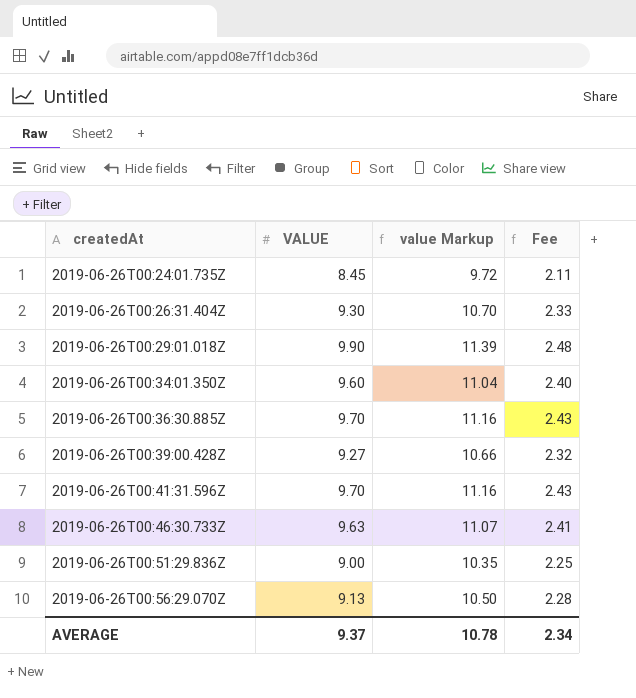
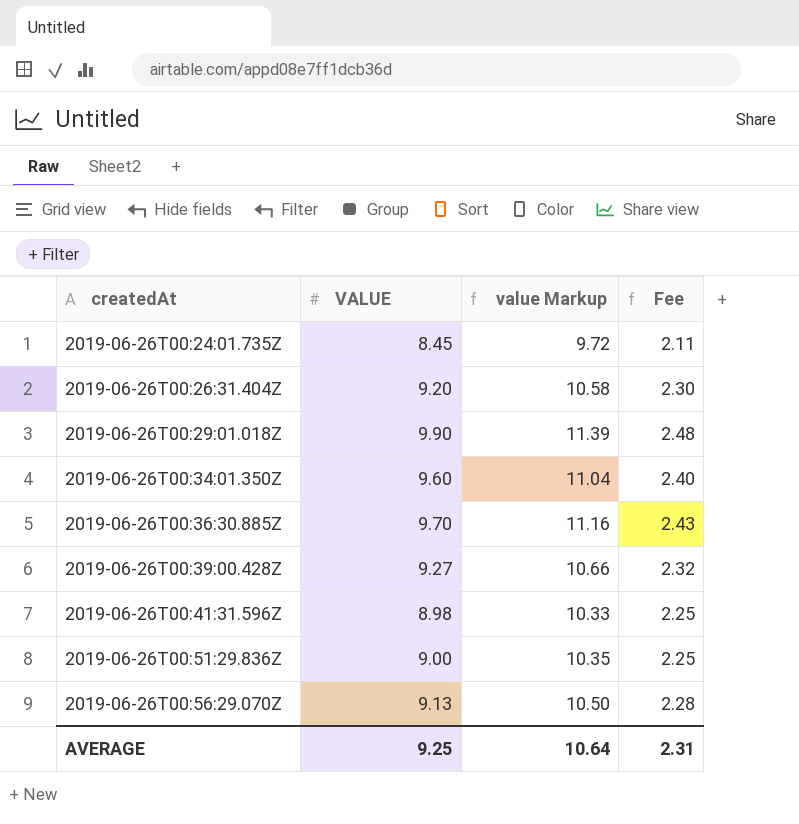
row 2019-06-26T00:46:30.733Z: 9.63 | 11.07 | 2.41 -> none
2019-06-26T00:26:31.404Z | VALUE: 9.30 -> 9.20
2019-06-26T00:26:31.404Z | value Markup: 10.70 -> 10.58
2019-06-26T00:26:31.404Z | Fee: 2.33 -> 2.30
2019-06-26T00:41:31.596Z | VALUE: 9.70 -> 8.98
2019-06-26T00:41:31.596Z | value Markup: 11.16 -> 10.33
2019-06-26T00:41:31.596Z | Fee: 2.43 -> 2.25
AVERAGE | VALUE: 9.37 -> 9.25
AVERAGE | value Markup: 10.78 -> 10.64
AVERAGE | Fee: 2.34 -> 2.31

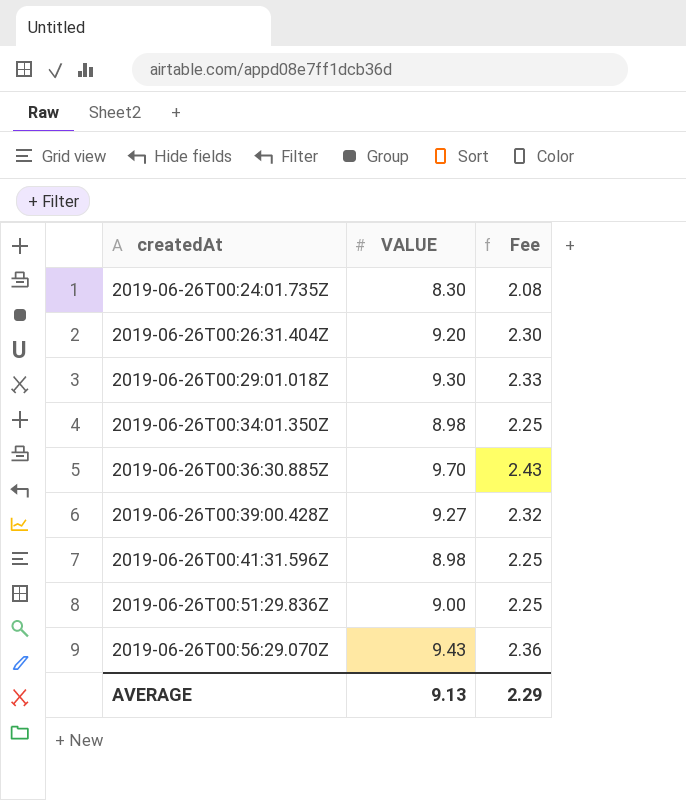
column value Markup | formula: [VALUE] * 1.15 -> none
2019-06-26T00:24:01.735Z | VALUE: 8.45 -> 8.30
2019-06-26T00:24:01.735Z | Fee: 2.11 -> 2.08
2019-06-26T00:29:01.018Z | VALUE: 9.90 -> 9.30
2019-06-26T00:29:01.018Z | Fee: 2.48 -> 2.33
2019-06-26T00:34:01.350Z | VALUE: 9.60 -> 8.98
2019-06-26T00:34:01.350Z | Fee: 2.40 -> 2.25
2019-06-26T00:56:29.070Z | VALUE: 9.13 -> 9.43
2019-06-26T00:56:29.070Z | Fee: 2.28 -> 2.36
AVERAGE | VALUE: 9.25 -> 9.13
AVERAGE | Fee: 2.31 -> 2.29

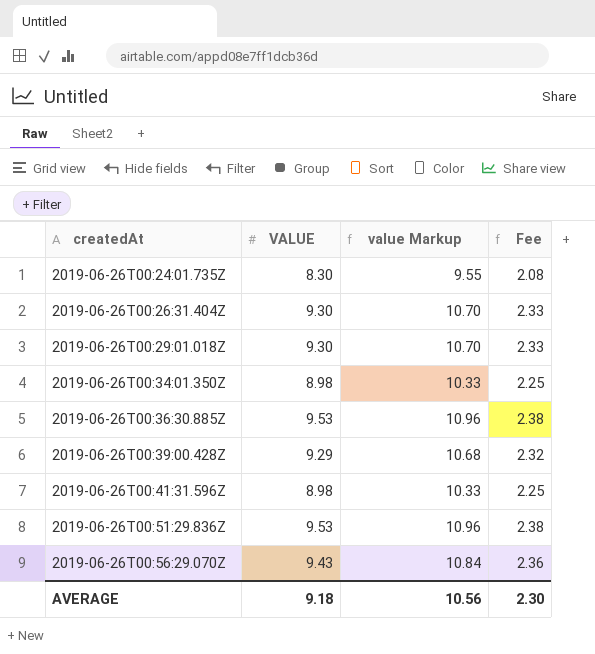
column value Markup | formula: none -> [VALUE] * 1.15
2019-06-26T00:26:31.404Z | VALUE: 9.20 -> 9.30
2019-06-26T00:26:31.404Z | Fee: 2.30 -> 2.33
2019-06-26T00:36:30.885Z | VALUE: 9.70 -> 9.53
2019-06-26T00:36:30.885Z | Fee: 2.43 -> 2.38
2019-06-26T00:39:00.428Z | VALUE: 9.27 -> 9.29
2019-06-26T00:51:29.836Z | VALUE: 9.00 -> 9.53
2019-06-26T00:51:29.836Z | Fee: 2.25 -> 2.38
AVERAGE | VALUE: 9.13 -> 9.18
AVERAGE | Fee: 2.29 -> 2.30

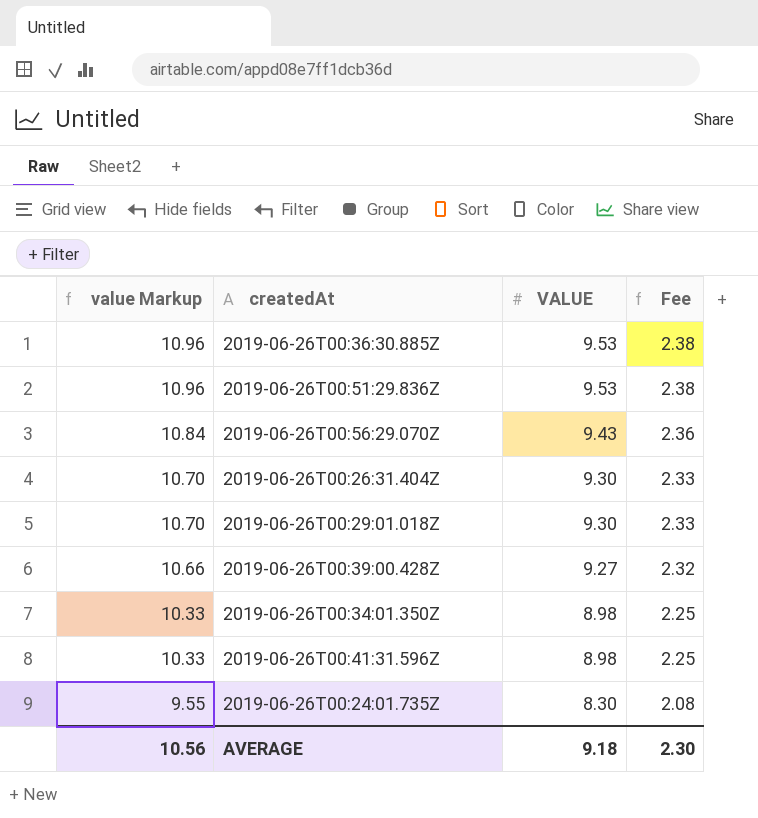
row order: createdAt ascending -> value Markup descending
column value Markup | position: 3 -> 1
2019-06-26T00:39:00.428Z | value Markup: 10.68 -> 10.66
2019-06-26T00:39:00.428Z | VALUE: 9.29 -> 9.27

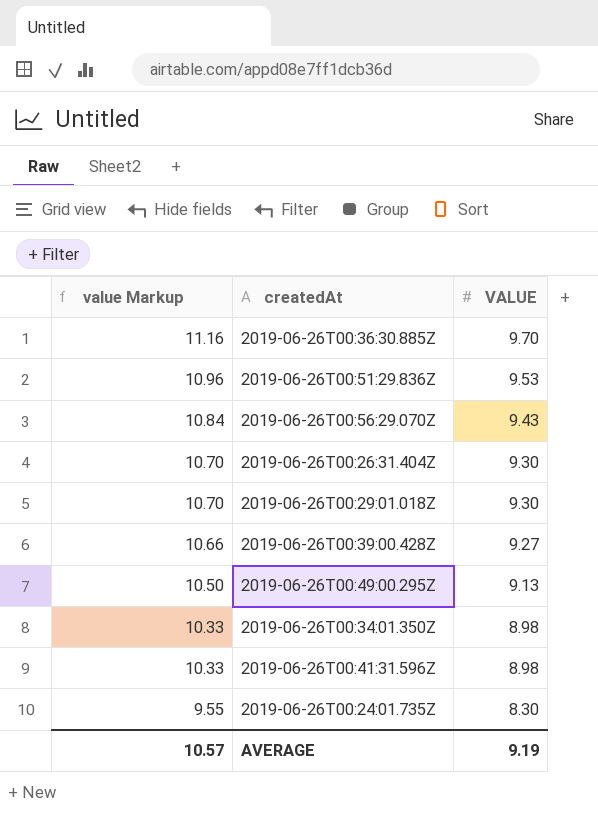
column Fee | formula: [VALUE] * 0.25 -> none
2019-06-26T00:36:30.885Z | value Markup: 10.96 -> 11.16
2019-06-26T00:36:30.885Z | VALUE: 9.53 -> 9.70
row 2019-06-26T00:49:00.295Z: none -> 10.50 | 9.13
AVERAGE | value Markup: 10.56 -> 10.57
AVERAGE | VALUE: 9.18 -> 9.19

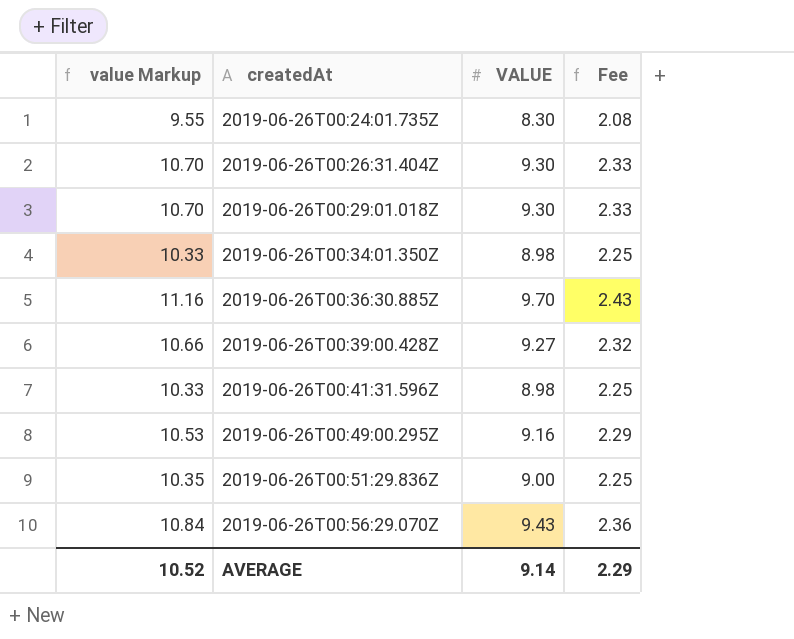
row order: value Markup descending -> createdAt ascending
column Fee | formula: none -> [VALUE] * 0.25
2019-06-26T00:49:00.295Z | value Markup: 10.50 -> 10.53
2019-06-26T00:49:00.295Z | VALUE: 9.13 -> 9.16
2019-06-26T00:51:29.836Z | value Markup: 10.96 -> 10.35
2019-06-26T00:51:29.836Z | VALUE: 9.53 -> 9.00
AVERAGE | value Markup: 10.57 -> 10.52
AVERAGE | VALUE: 9.19 -> 9.14

